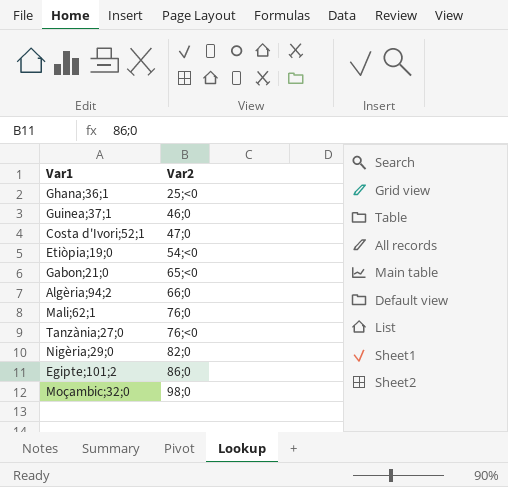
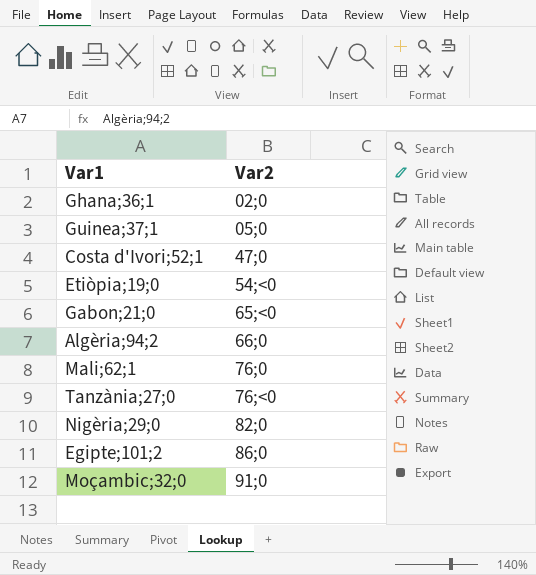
Ghana;36;1 | Var2: 25;<0 -> 02;0
Guinea;37;1 | Var2: 46;0 -> 05;0
Moçambic;32;0 | Var2: 98;0 -> 91;0

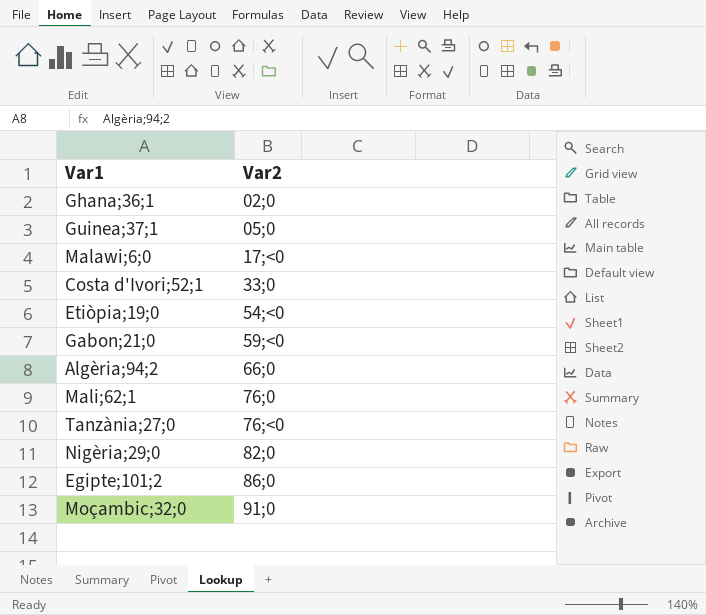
row Malawi;6;0: none -> 17;<0
Costa d'Ivori;52;1 | Var2: 47;0 -> 33;0
Gabon;21;0 | Var2: 65;<0 -> 59;<0

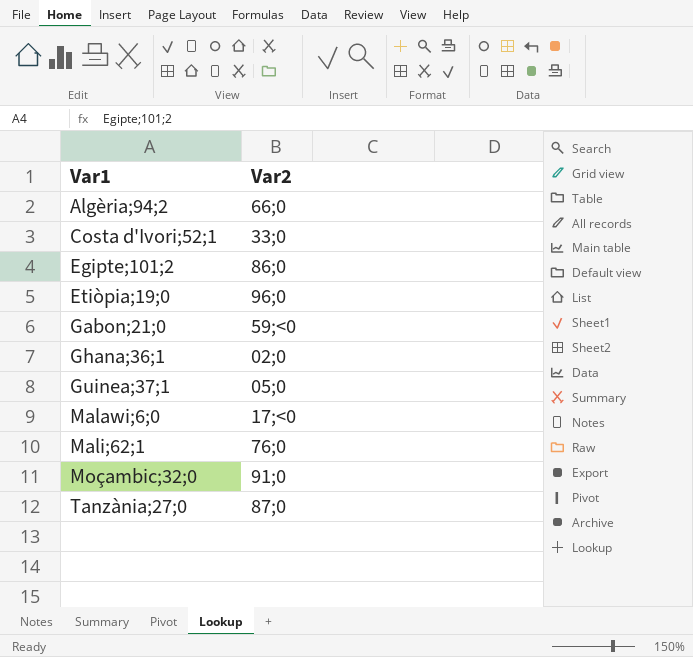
row order: Var2 ascending -> Var1 ascending
row Nigèria;29;0: 82;0 -> none
Etiòpia;19;0 | Var2: 54;<0 -> 96;0
Tanzània;27;0 | Var2: 76;<0 -> 87;0

